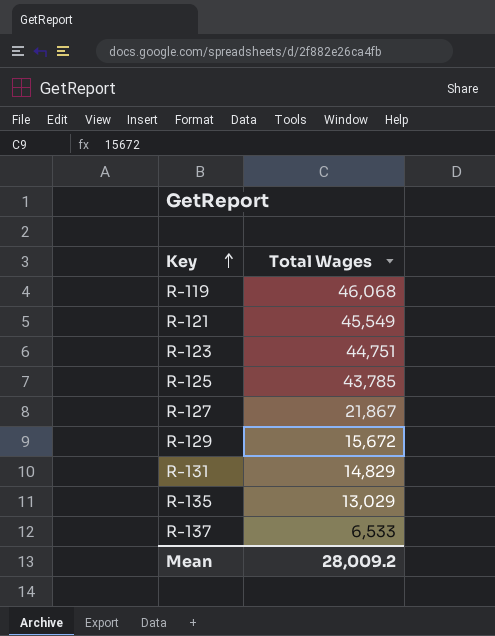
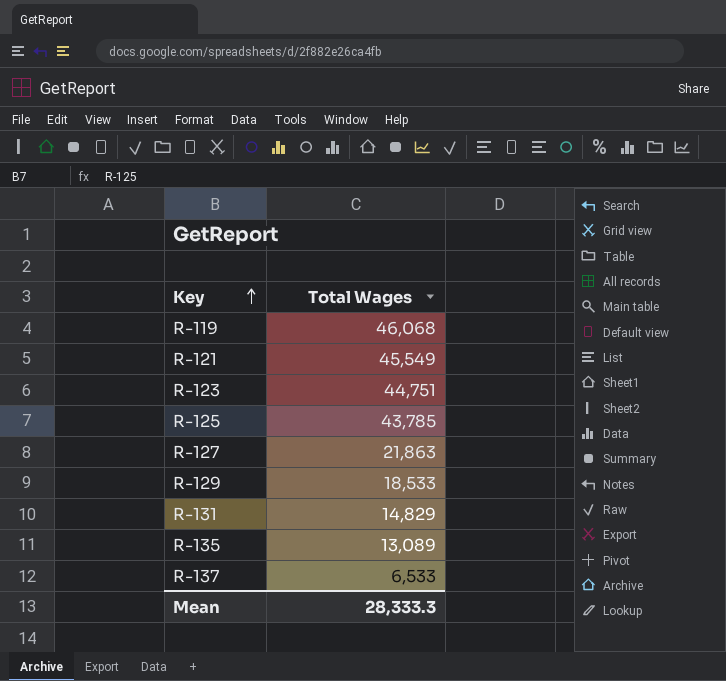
R-127 | Total Wages: 21,867 -> 21,863
R-129 | Total Wages: 15,672 -> 18,533
R-135 | Total Wages: 13,029 -> 13,089
Mean | Total Wages: 28,009.2 -> 28,333.3

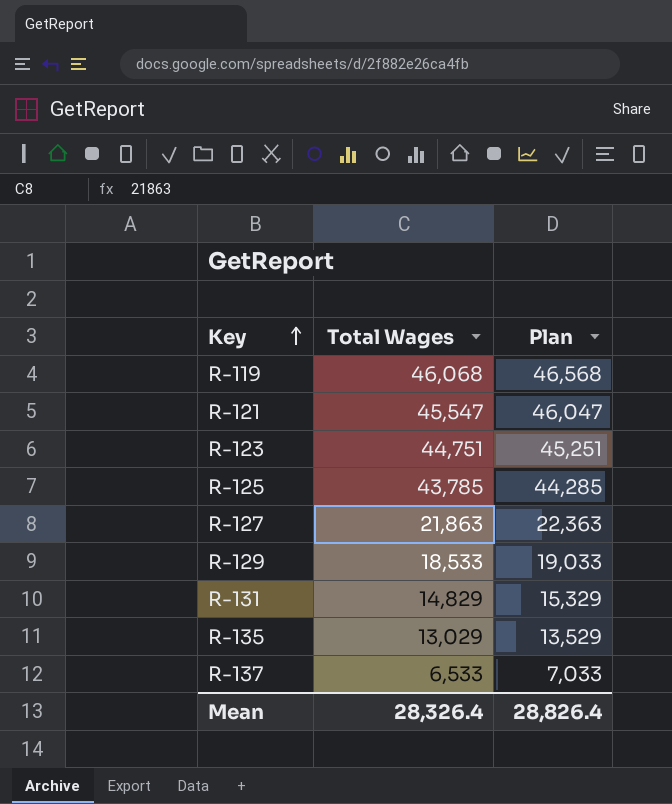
column Plan | formula: none -> [Total Wages] + 500
R-121 | Total Wages: 45,549 -> 45,547
R-135 | Total Wages: 13,089 -> 13,029
Mean | Total Wages: 28,333.3 -> 28,326.4

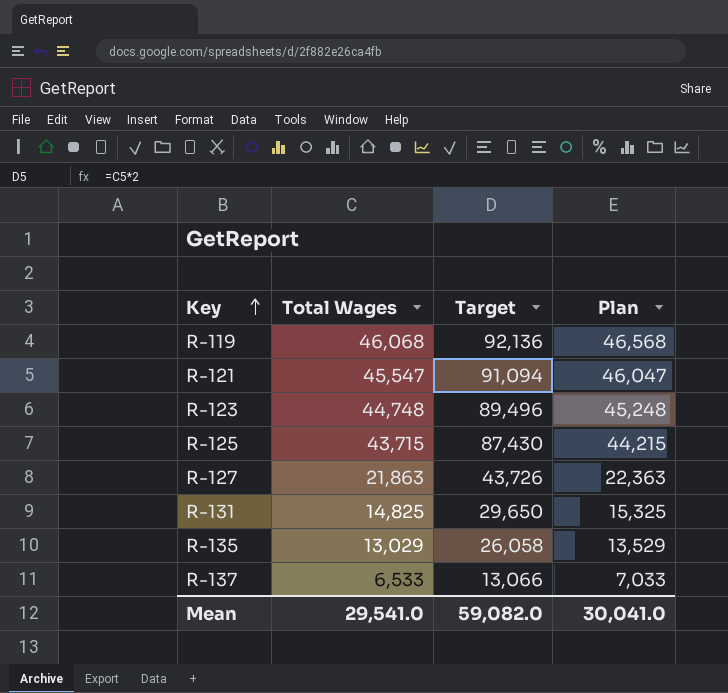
column Target | formula: none -> [Total Wages] * 2
row R-129: 18,533 | 19,033 -> none
R-123 | Total Wages: 44,751 -> 44,748
R-123 | Plan: 45,251 -> 45,248
R-125 | Total Wages: 43,785 -> 43,715
R-125 | Plan: 44,285 -> 44,215
R-131 | Total Wages: 14,829 -> 14,825
R-131 | Plan: 15,329 -> 15,325
Mean | Total Wages: 28,326.4 -> 29,541.0
Mean | Plan: 28,826.4 -> 30,041.0

